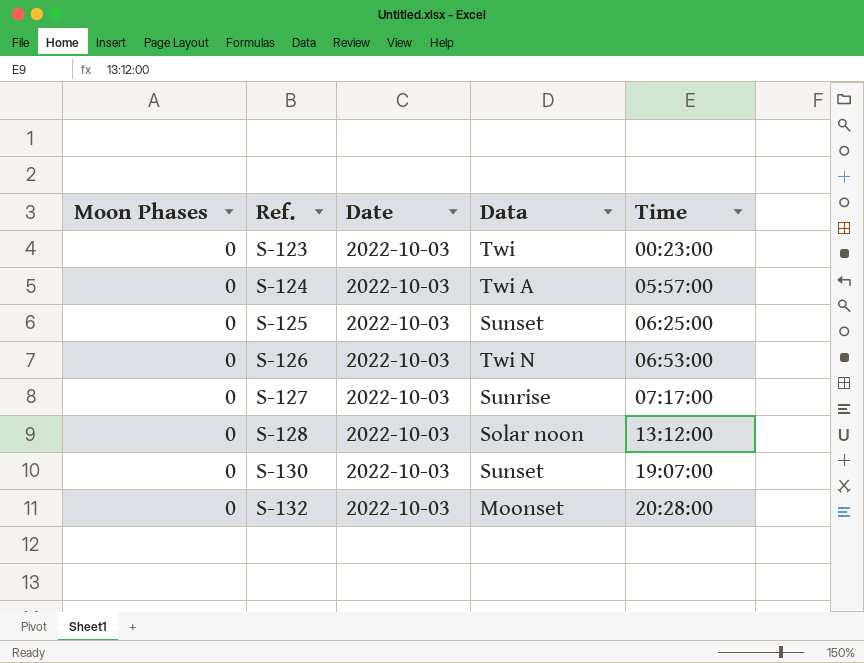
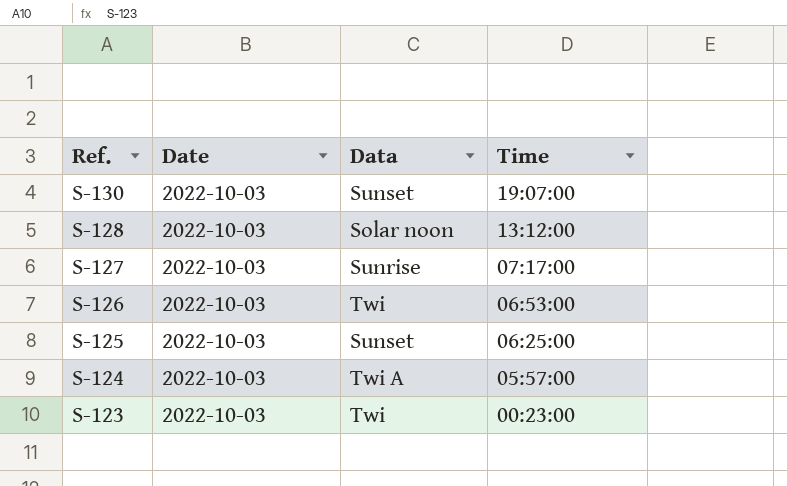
row order: Ref. ascending -> Ref. descending
column Moon Phases | position: 1 -> none
row S-132: 0 | 2022-10-03 | Moonset | 20:28:00 -> none
S-126 | Data: Twi N -> Twi

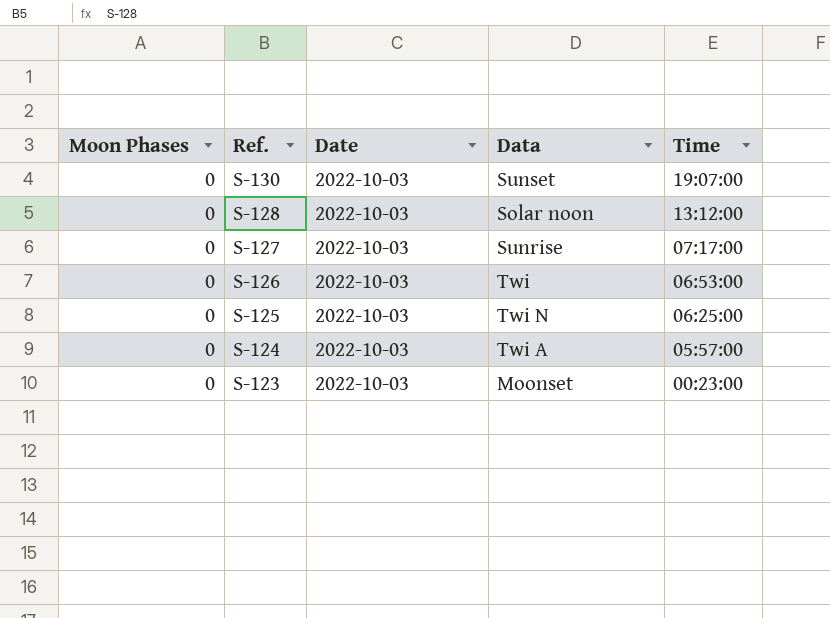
column Moon Phases | position: none -> 1
S-125 | Data: Sunset -> Twi N
S-123 | Data: Twi -> Moonset

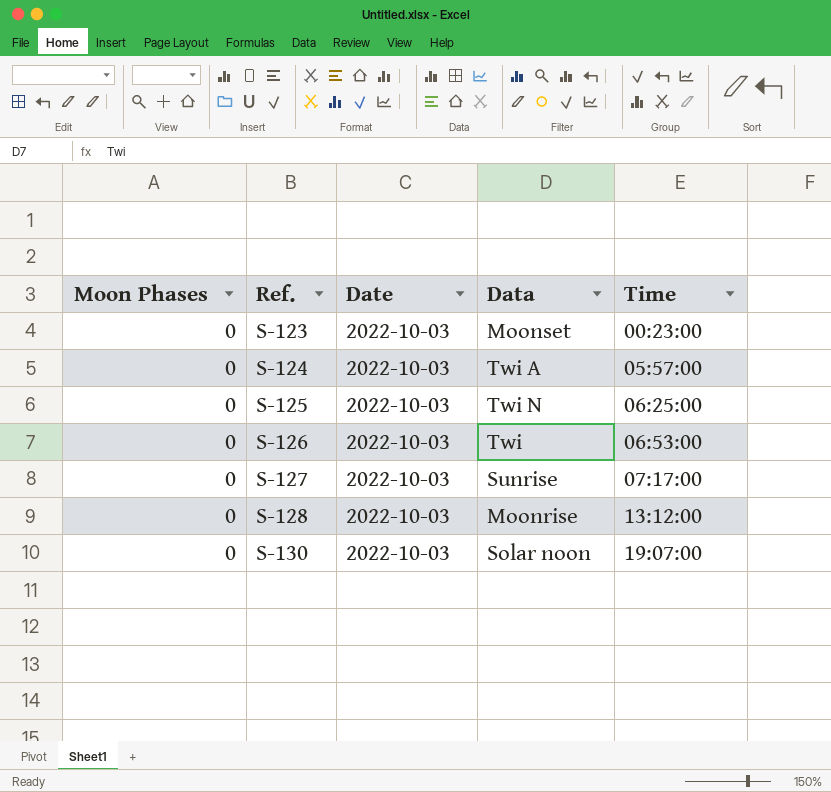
row order: Ref. descending -> Ref. ascending
S-128 | Data: Solar noon -> Moonrise
S-130 | Data: Sunset -> Solar noon

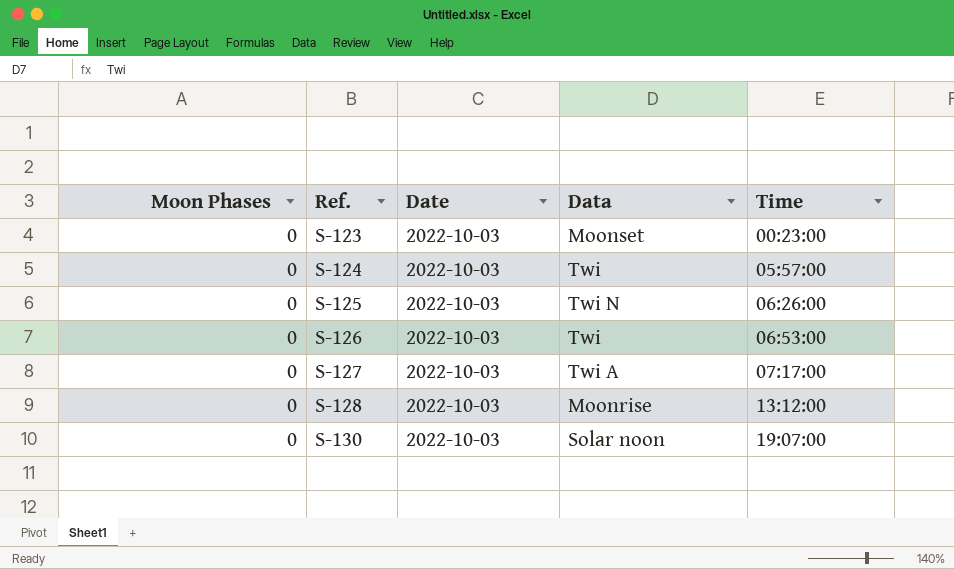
S-124 | Data: Twi A -> Twi
S-125 | Time: 06:25:00 -> 06:26:00
S-127 | Data: Sunrise -> Twi A

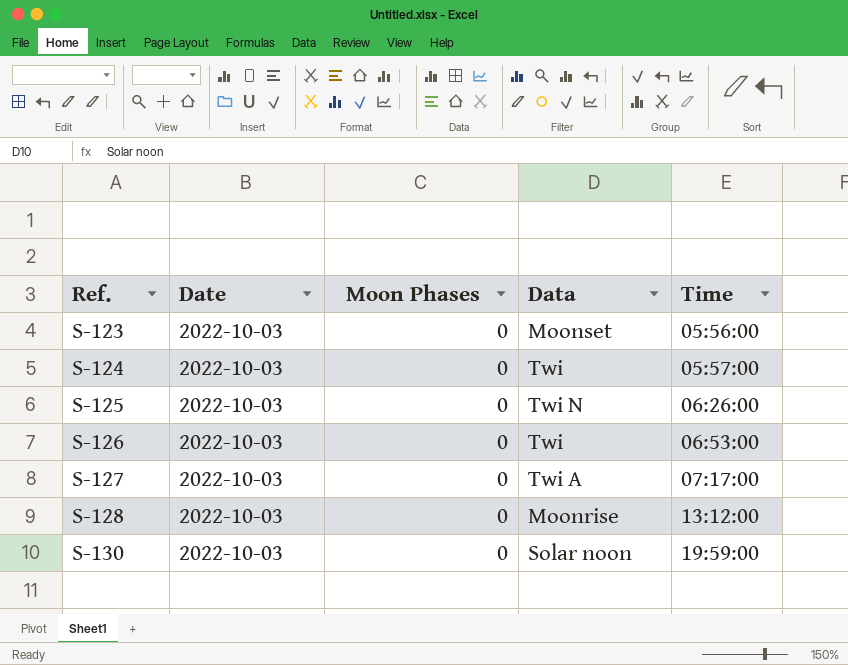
column Moon Phases | position: 1 -> 3
S-123 | Time: 00:23:00 -> 05:56:00
S-130 | Time: 19:07:00 -> 19:59:00

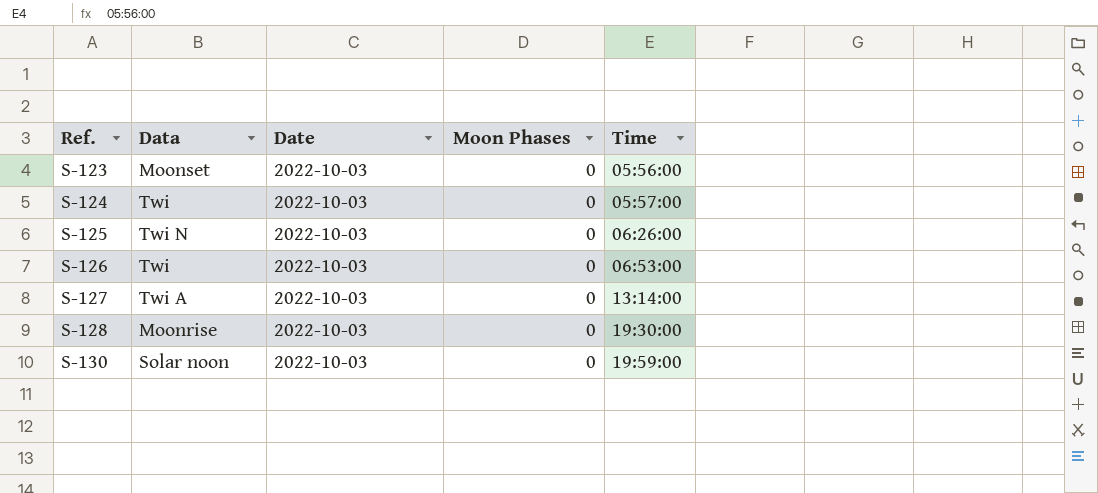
column Data | position: 4 -> 2
S-127 | Time: 07:17:00 -> 13:14:00
S-128 | Time: 13:12:00 -> 19:30:00

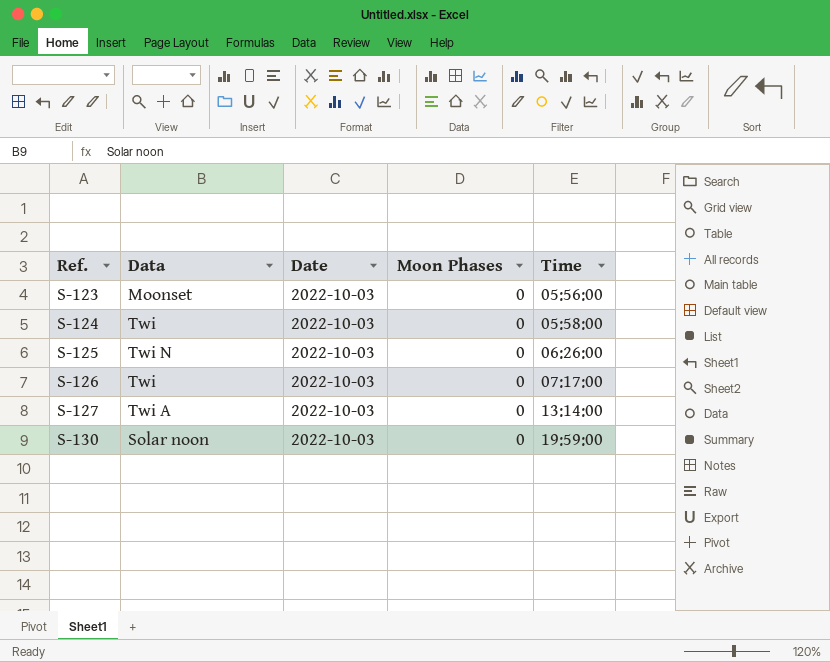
row S-128: Moonrise | 2022-10-03 | 0 | 19:30:00 -> none
S-124 | Time: 05:57:00 -> 05:58:00
S-126 | Time: 06:53:00 -> 07:17:00

